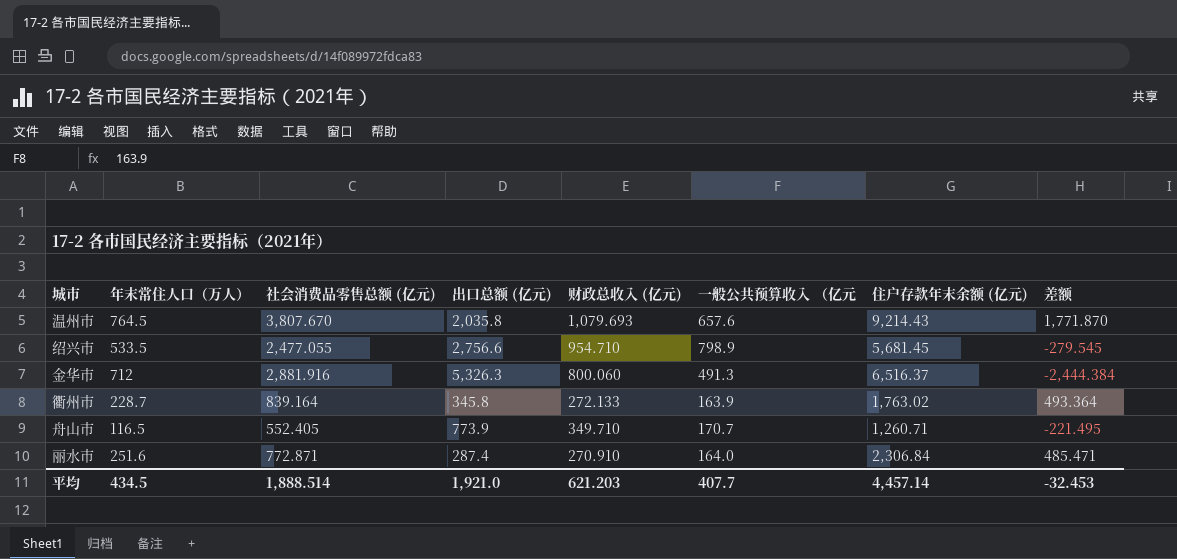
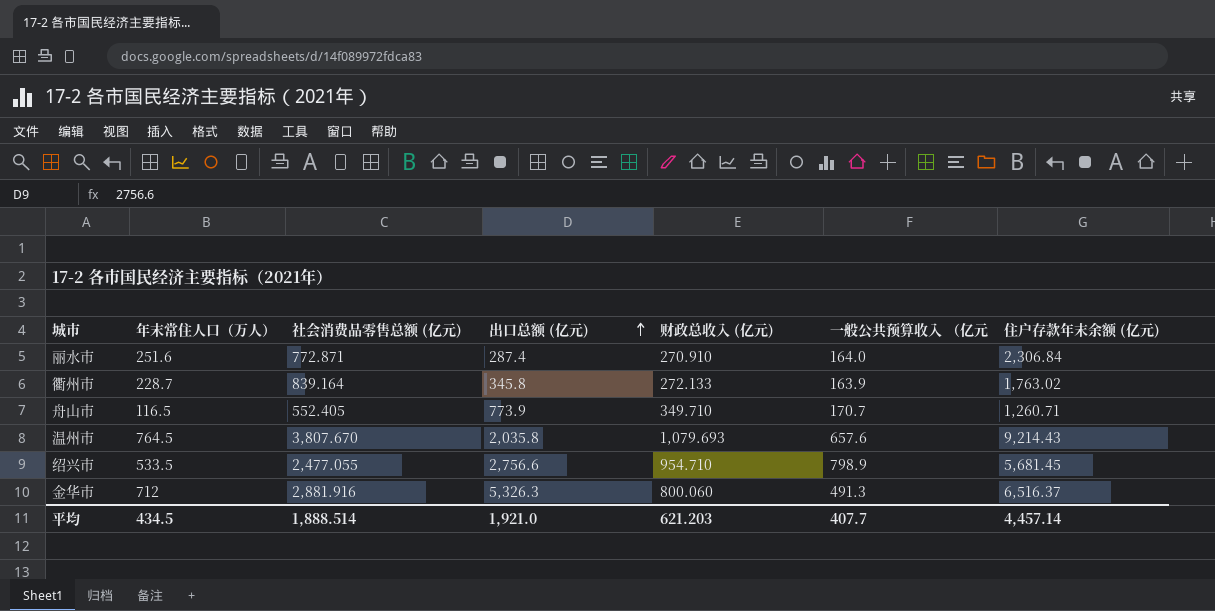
row order: none -> 出口总额 (亿元) ascending
column 差额 | formula: [社会消费品零售总额 (亿元)] - [出口总额 (亿元)] -> none

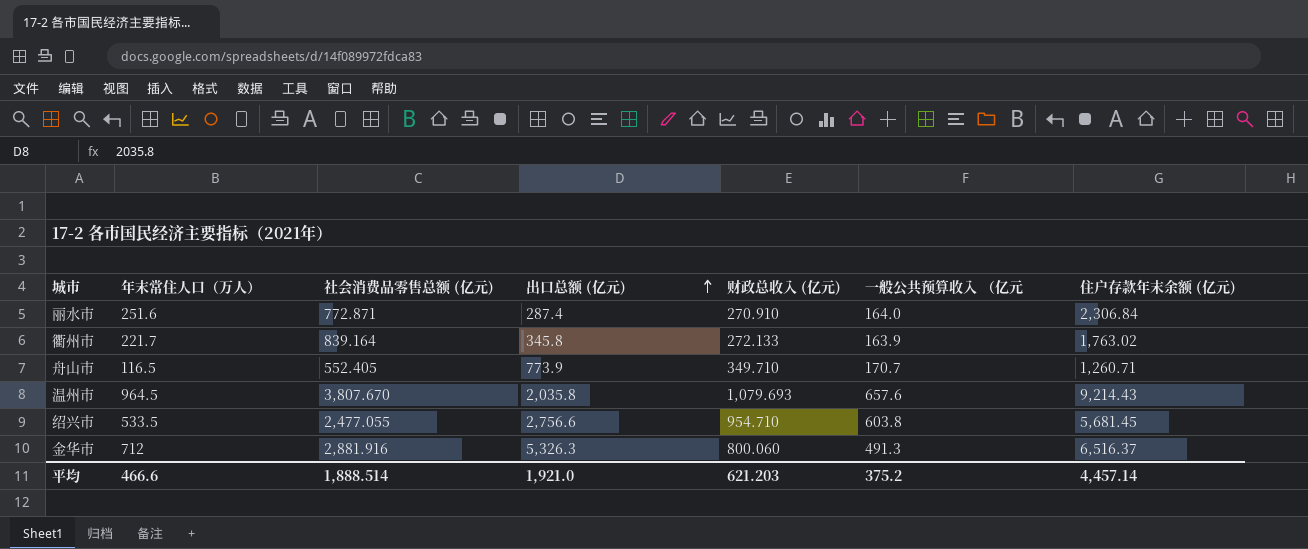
衢州市 | 年末常住人口（万人）: 228.7 -> 221.7
温州市 | 年末常住人口（万人）: 764.5 -> 964.5
绍兴市 | 一般公共预算收入 （亿元: 798.9 -> 603.8
平均 | 年末常住人口（万人）: 434.5 -> 466.6
平均 | 一般公共预算收入 （亿元: 407.7 -> 375.2

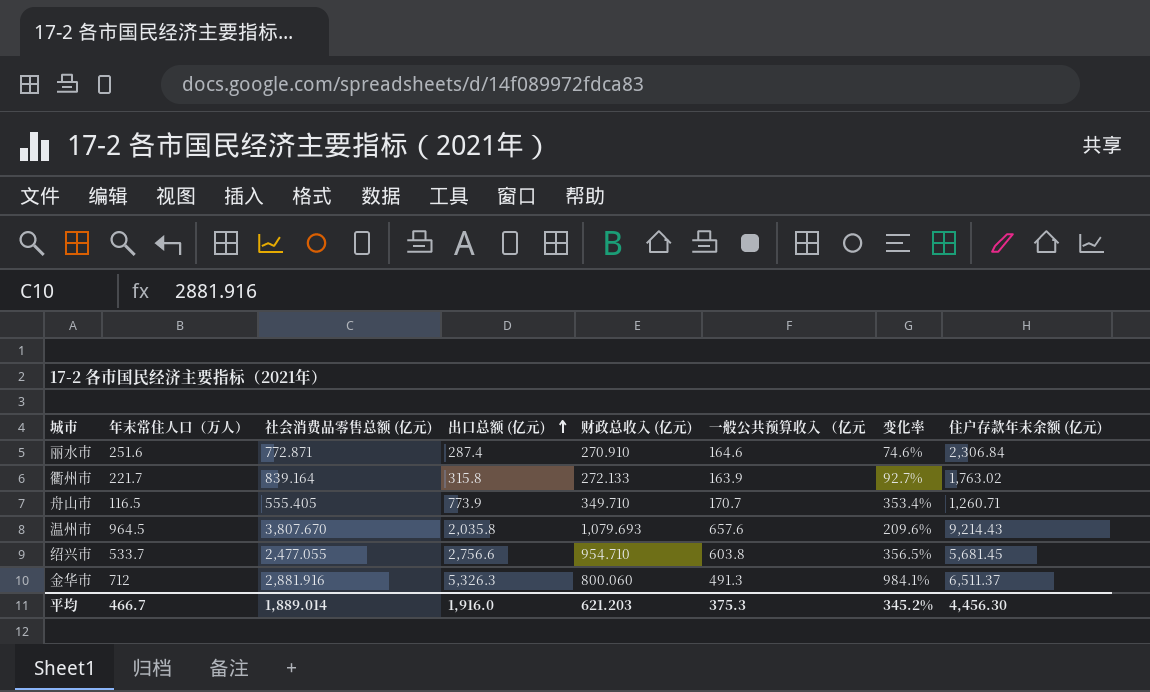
column 变化率 | formula: none -> ([出口总额 (亿元)] - [一般公共预算收入 （亿元]) / [一般公共预算收入 （亿元]
丽水市 | 一般公共预算收入 （亿元: 164.0 -> 164.6
衢州市 | 出口总额 (亿元): 345.8 -> 315.8
舟山市 | 社会消费品零售总额 (亿元): 552.405 -> 555.405
绍兴市 | 年末常住人口（万人）: 533.5 -> 533.7
金华市 | 住户存款年末余额 (亿元): 6,516.37 -> 6,511.37
平均 | 年末常住人口（万人）: 466.6 -> 466.7
平均 | 社会消费品零售总额 (亿元): 1,888.514 -> 1,889.014
平均 | 出口总额 (亿元): 1,921.0 -> 1,916.0
平均 | 一般公共预算收入 （亿元: 375.2 -> 375.3
平均 | 住户存款年末余额 (亿元): 4,457.14 -> 4,456.30

